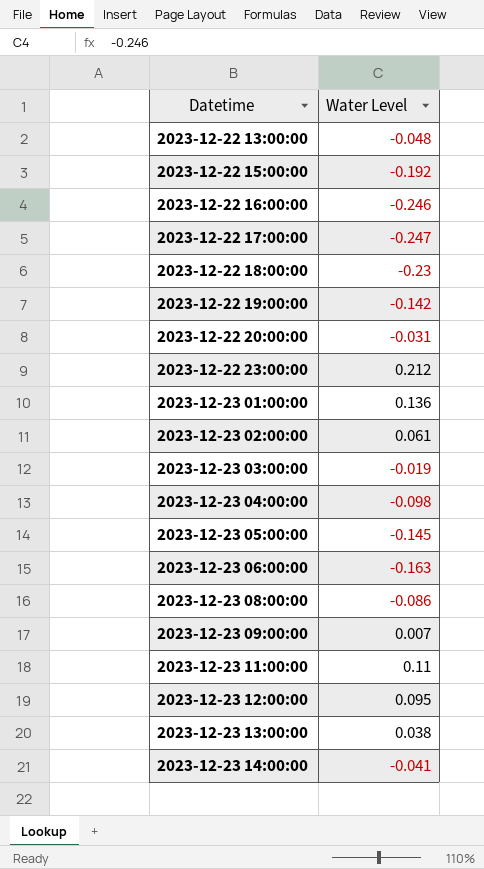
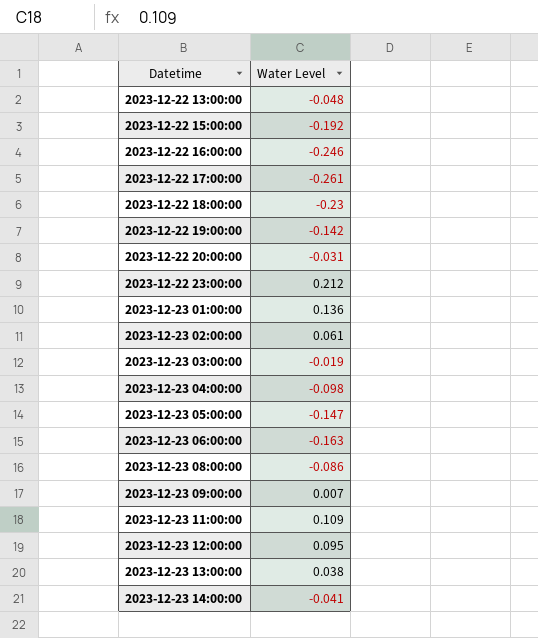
2023-12-22 17:00:00 | Water Level: -0.247 -> -0.261
2023-12-23 05:00:00 | Water Level: -0.145 -> -0.147
2023-12-23 11:00:00 | Water Level: 0.11 -> 0.109

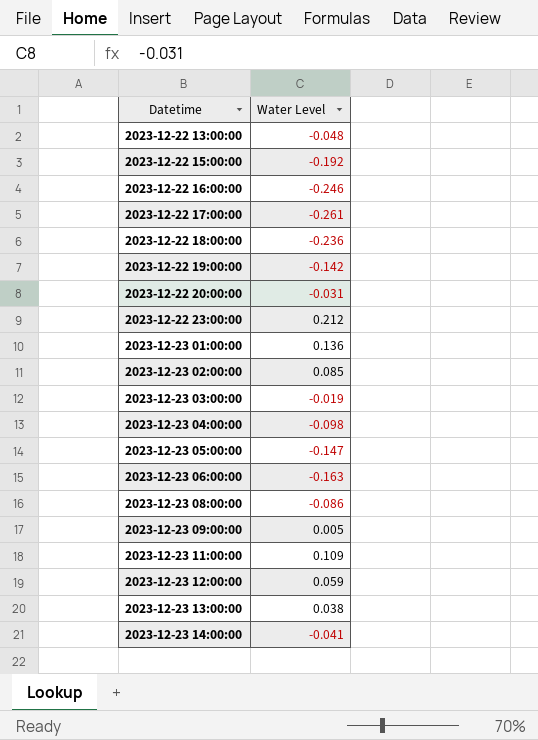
2023-12-22 18:00:00 | Water Level: -0.23 -> -0.236
2023-12-23 02:00:00 | Water Level: 0.061 -> 0.085
2023-12-23 09:00:00 | Water Level: 0.007 -> 0.005
2023-12-23 12:00:00 | Water Level: 0.095 -> 0.059

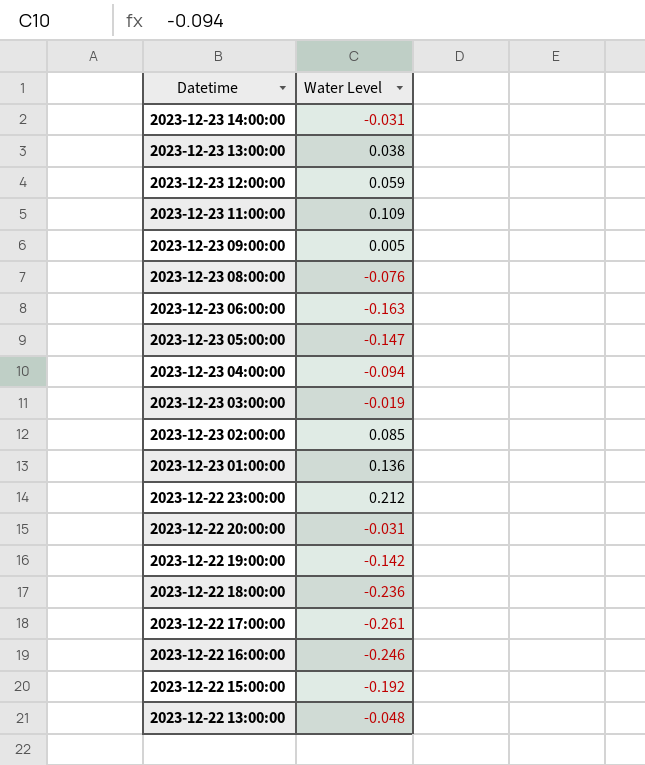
row order: Datetime ascending -> Datetime descending
2023-12-23 14:00:00 | Water Level: -0.041 -> -0.031
2023-12-23 08:00:00 | Water Level: -0.086 -> -0.076
2023-12-23 04:00:00 | Water Level: -0.098 -> -0.094

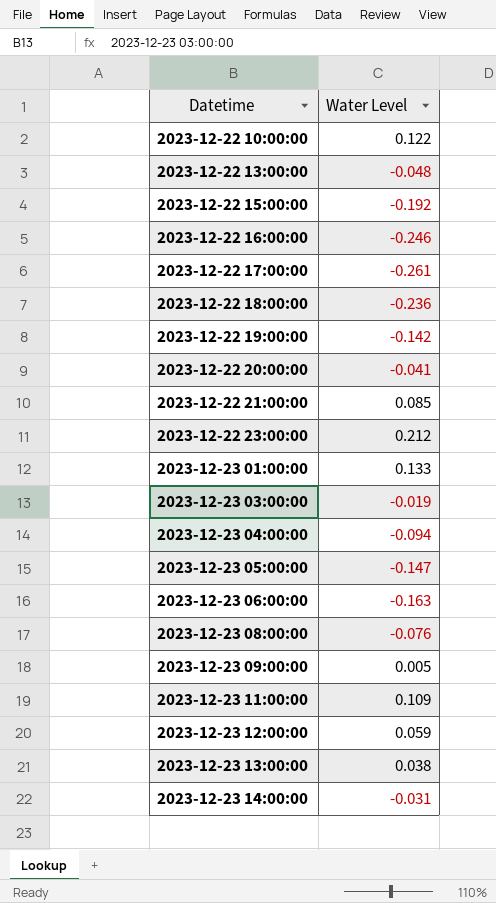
row order: Datetime descending -> Datetime ascending
row 2023-12-23 02:00:00: 0.085 -> none
row 2023-12-22 10:00:00: none -> 0.122
2023-12-22 20:00:00 | Water Level: -0.031 -> -0.041
row 2023-12-22 21:00:00: none -> 0.085
2023-12-23 01:00:00 | Water Level: 0.136 -> 0.133

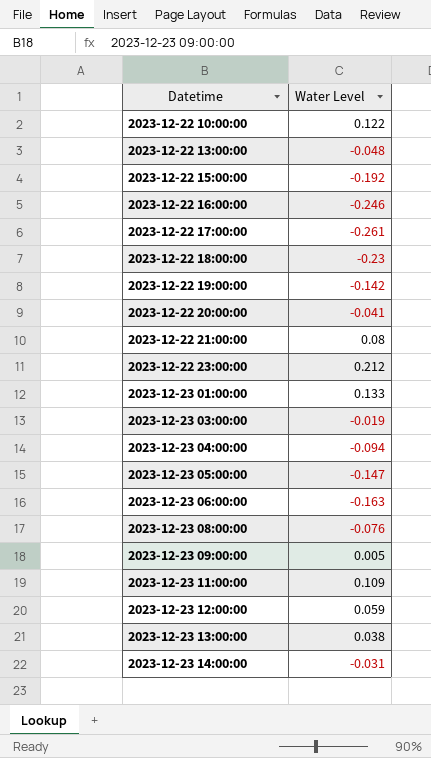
2023-12-22 18:00:00 | Water Level: -0.236 -> -0.23
2023-12-22 21:00:00 | Water Level: 0.085 -> 0.08

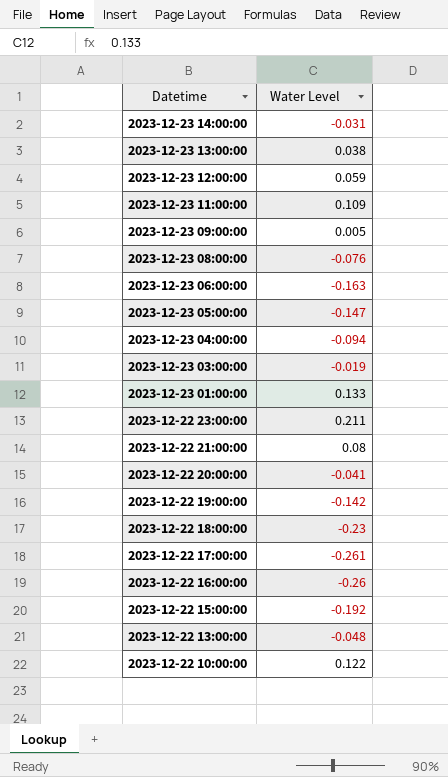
row order: Datetime ascending -> Datetime descending
2023-12-22 23:00:00 | Water Level: 0.212 -> 0.211
2023-12-22 16:00:00 | Water Level: -0.246 -> -0.26

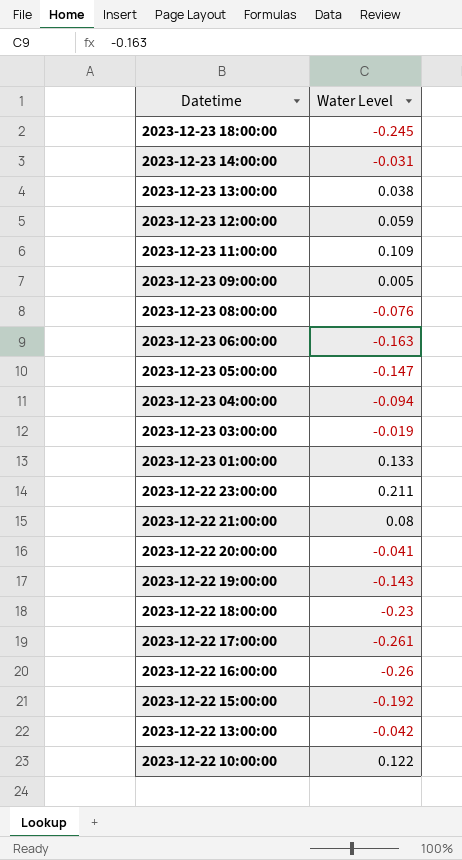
row 2023-12-23 18:00:00: none -> -0.245
2023-12-22 19:00:00 | Water Level: -0.142 -> -0.143
2023-12-22 13:00:00 | Water Level: -0.048 -> -0.042

